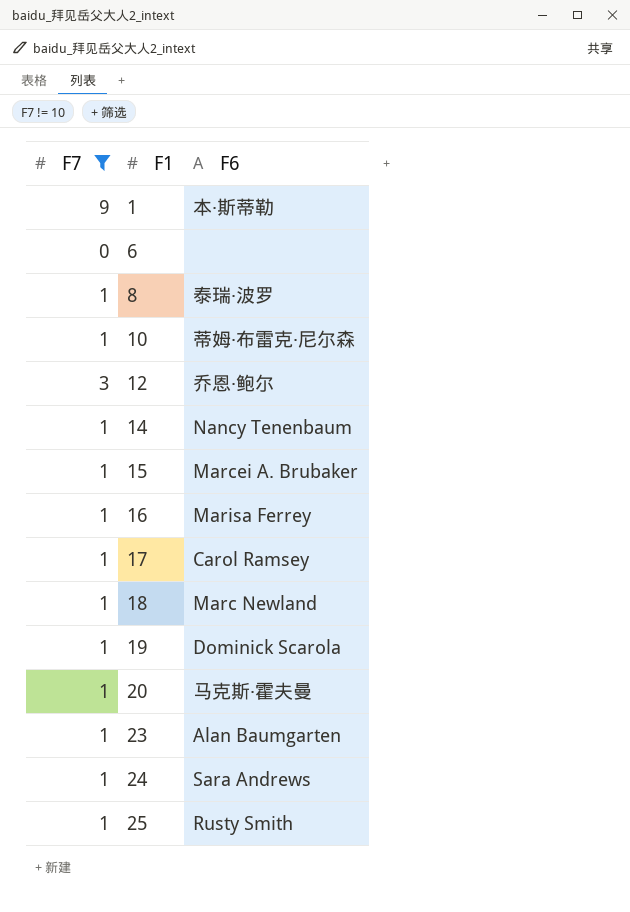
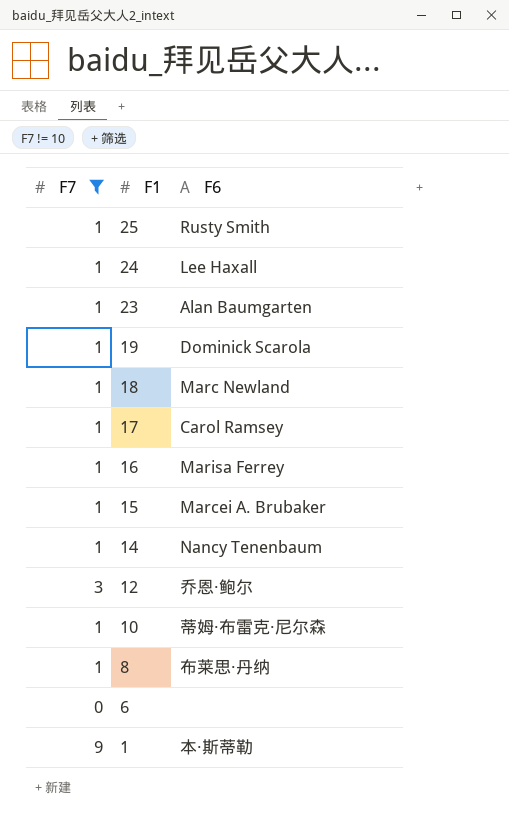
row order: F1 ascending -> F1 descending
row 20: 1 | 马克斯·霍夫曼 -> none
24 | F6: Sara Andrews -> Lee Haxall
8 | F6: 泰瑞·波罗 -> 布莱思·丹纳

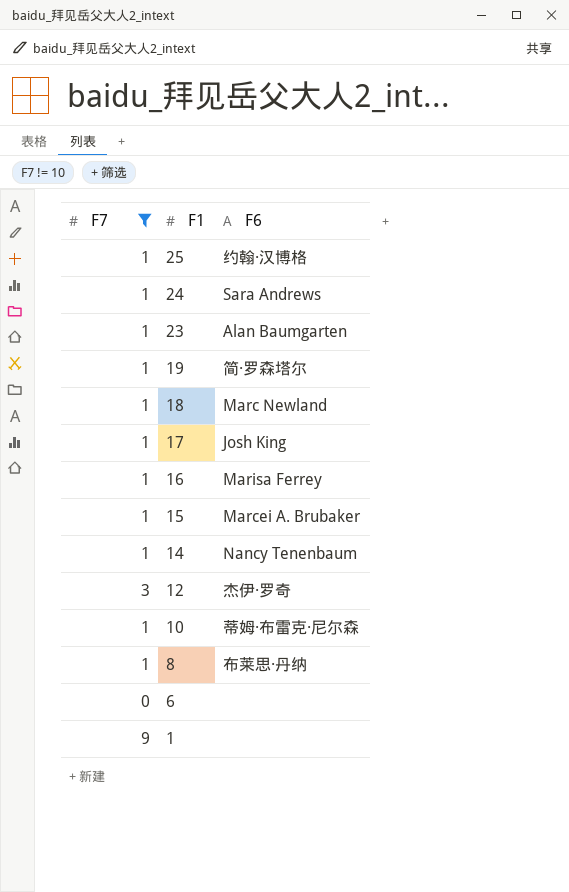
25 | F6: Rusty Smith -> 约翰·汉博格
24 | F6: Lee Haxall -> Sara Andrews
19 | F6: Dominick Scarola -> 简·罗森塔尔
17 | F6: Carol Ramsey -> Josh King
12 | F6: 乔恩·鲍尔 -> 杰伊·罗奇
1 | F6: 本·斯蒂勒 -> none

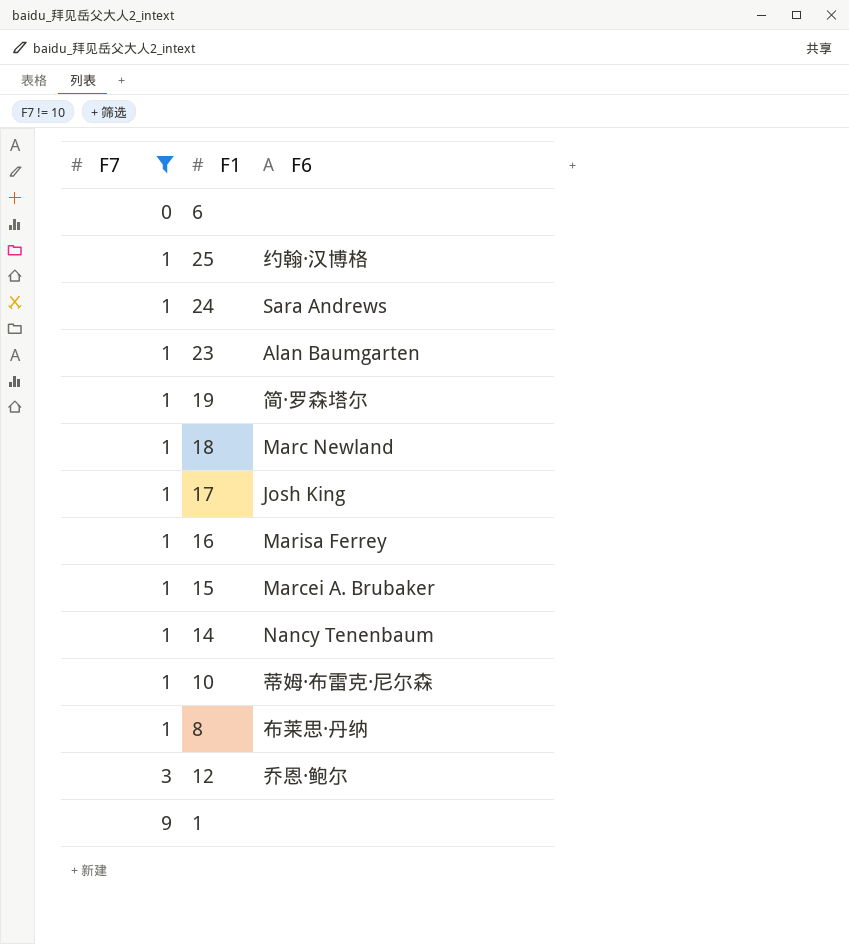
row order: F1 descending -> F7 ascending
12 | F6: 杰伊·罗奇 -> 乔恩·鲍尔

